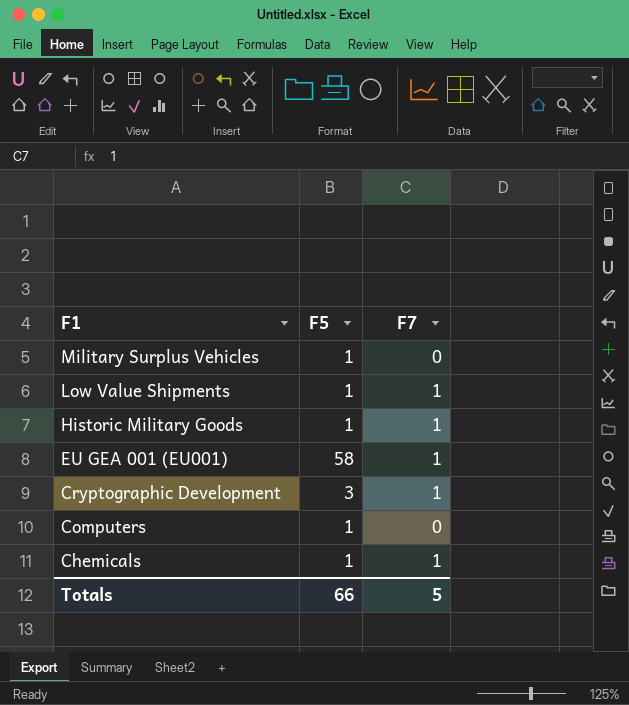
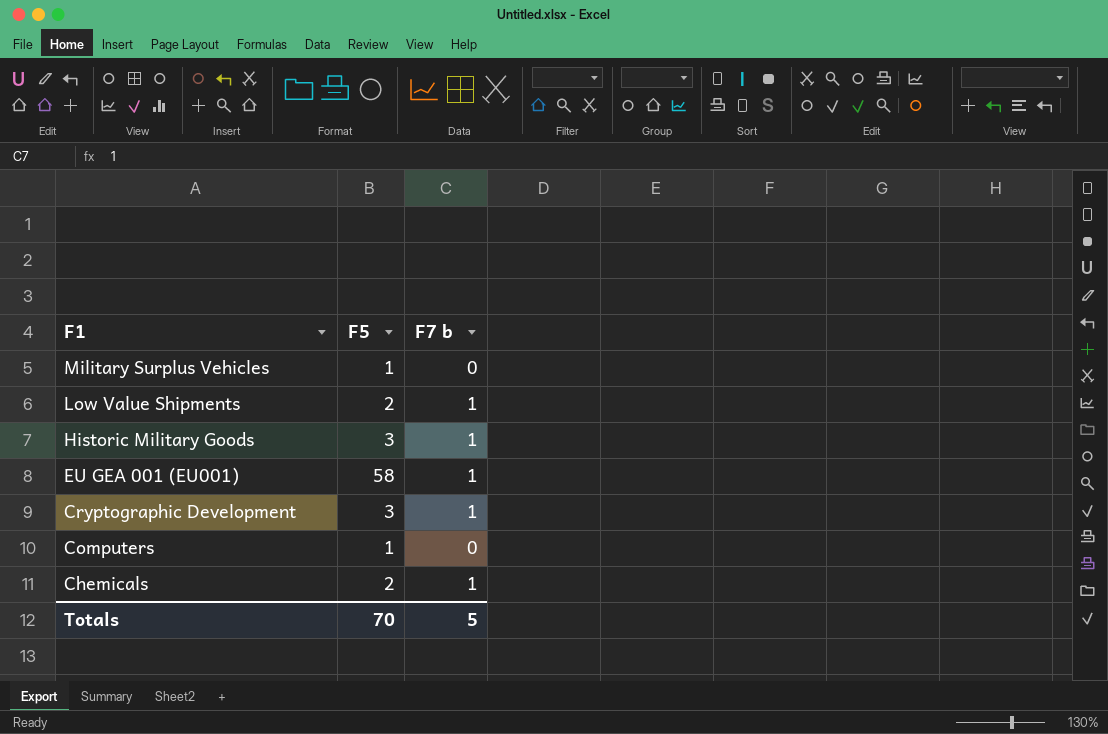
column name: F7 -> F7 b
Low Value Shipments | F5: 1 -> 2
Historic Military Goods | F5: 1 -> 3
Chemicals | F5: 1 -> 2
Totals | F5: 66 -> 70

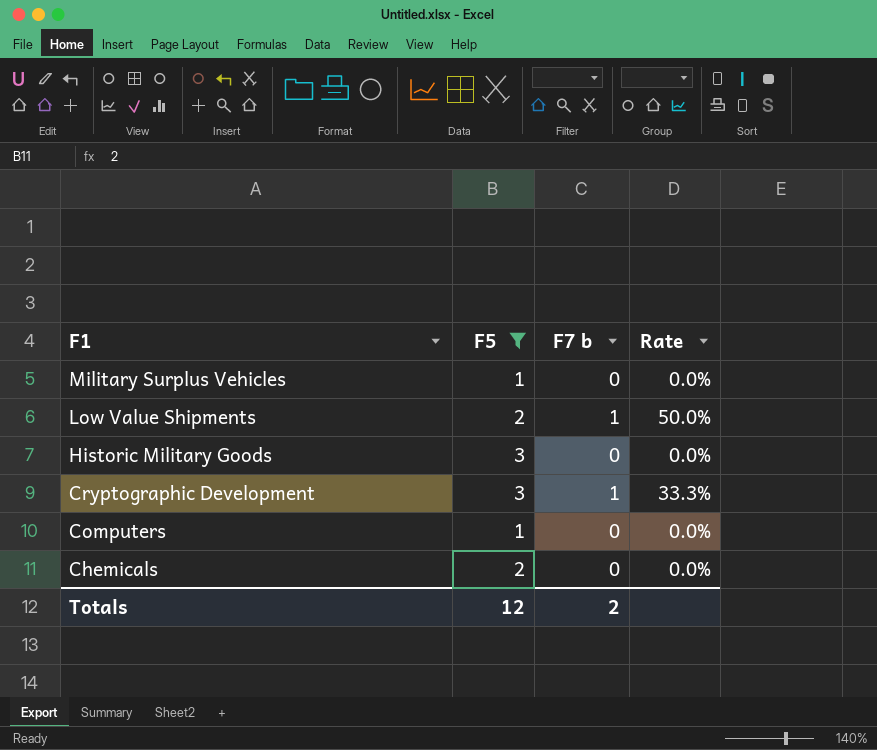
filter: none -> F5 != 58
column Rate | formula: none -> [F7 b] / [F5]
Historic Military Goods | F7 b: 1 -> 0
Chemicals | F7 b: 1 -> 0
Totals | F5: 70 -> 12
Totals | F7 b: 5 -> 2

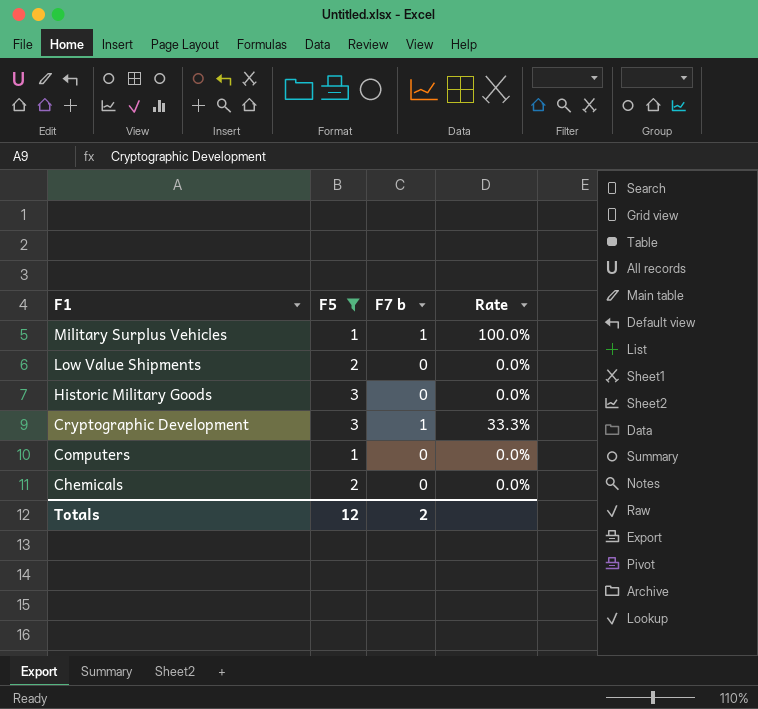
Military Surplus Vehicles | F7 b: 0 -> 1
Military Surplus Vehicles | Rate: 0.0% -> 100.0%
Low Value Shipments | F7 b: 1 -> 0
Low Value Shipments | Rate: 50.0% -> 0.0%

